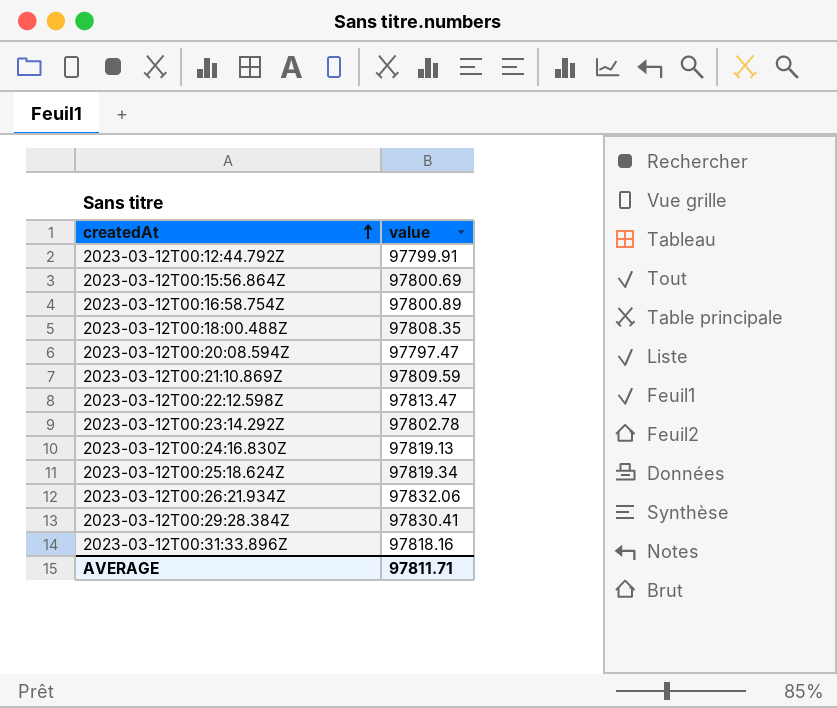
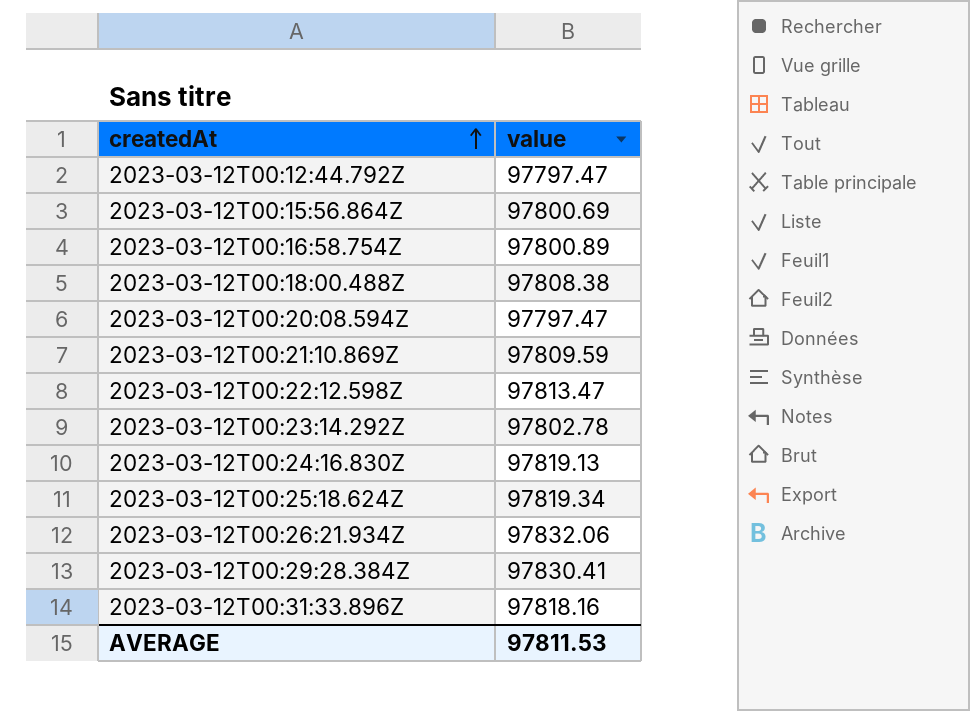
2023-03-12T00:12:44.792Z | value: 97799.91 -> 97797.47
2023-03-12T00:18:00.488Z | value: 97808.35 -> 97808.38
AVERAGE | value: 97811.71 -> 97811.53

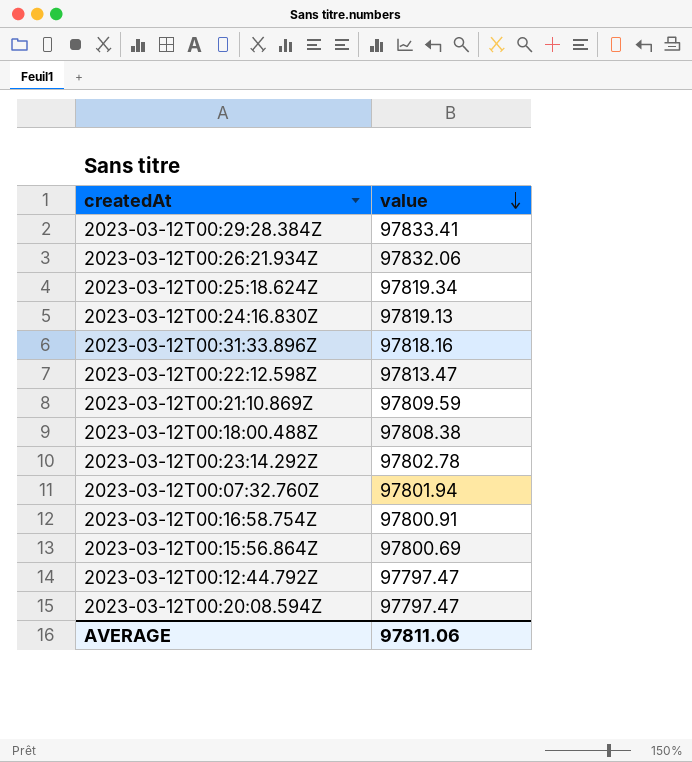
row order: createdAt ascending -> value descending
2023-03-12T00:29:28.384Z | value: 97830.41 -> 97833.41
row 2023-03-12T00:07:32.760Z: none -> 97801.94
2023-03-12T00:16:58.754Z | value: 97800.89 -> 97800.91
AVERAGE | value: 97811.53 -> 97811.06

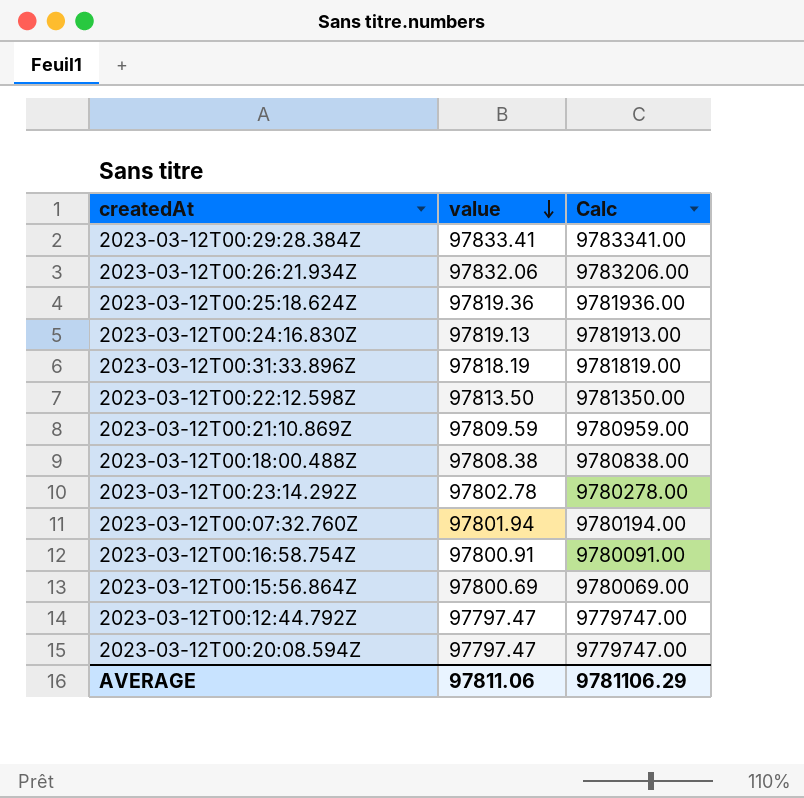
column Calc | formula: none -> [value] * 100
2023-03-12T00:25:18.624Z | value: 97819.34 -> 97819.36
2023-03-12T00:31:33.896Z | value: 97818.16 -> 97818.19
2023-03-12T00:22:12.598Z | value: 97813.47 -> 97813.50

